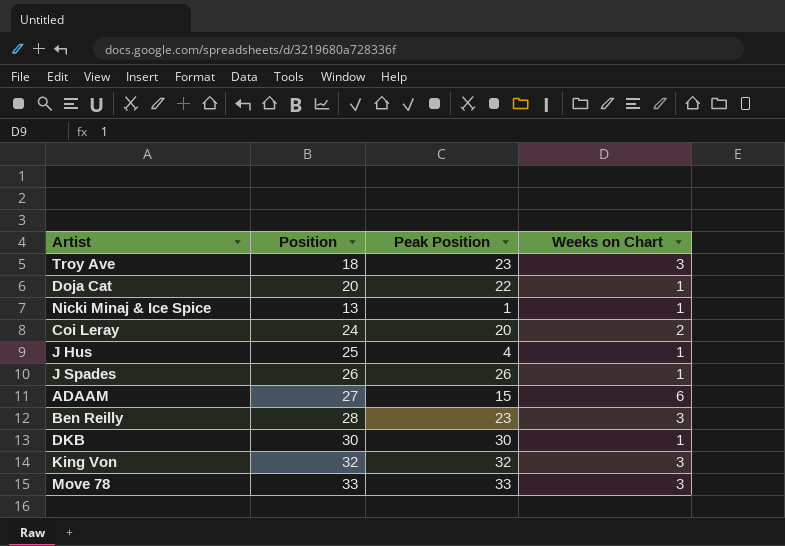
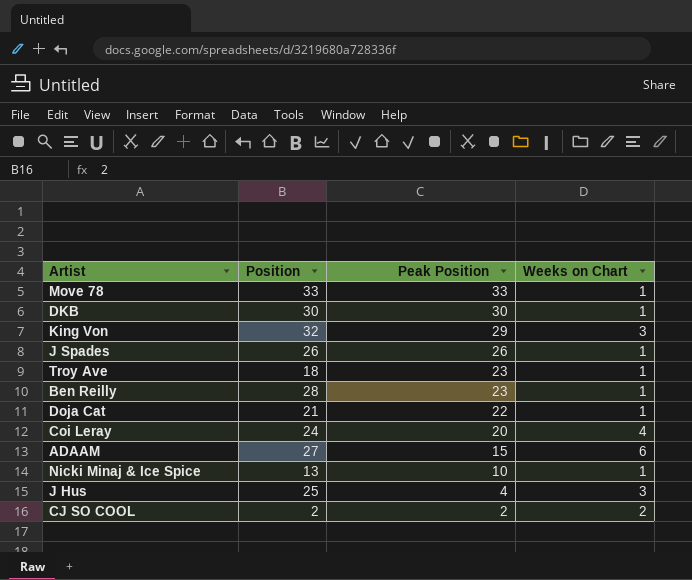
row order: none -> Peak Position descending
Move 78 | Weeks on Chart: 3 -> 1
King Von | Peak Position: 32 -> 29
Troy Ave | Weeks on Chart: 3 -> 1
Ben Reilly | Weeks on Chart: 3 -> 1
Doja Cat | Position: 20 -> 21
Coi Leray | Weeks on Chart: 2 -> 4
Nicki Minaj & Ice Spice | Peak Position: 1 -> 10
J Hus | Weeks on Chart: 1 -> 3
row CJ SO COOL: none -> 2 | 2 | 2

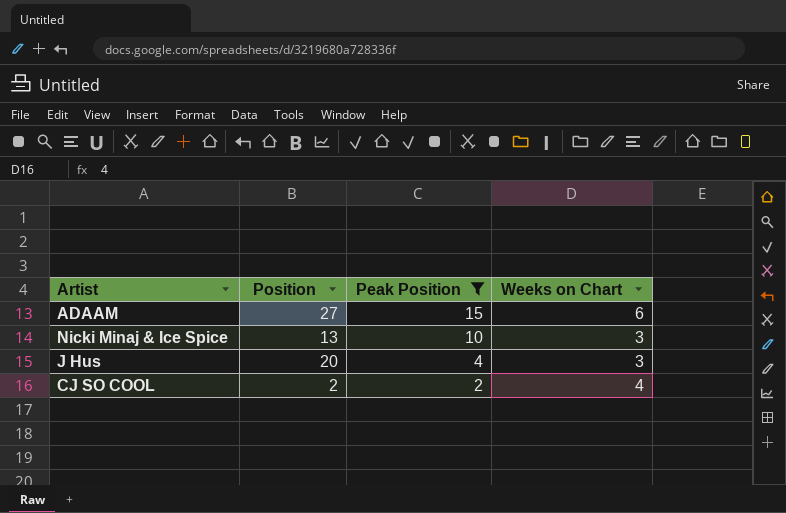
filter: none -> Peak Position <= 15
Nicki Minaj & Ice Spice | Weeks on Chart: 1 -> 3
J Hus | Position: 25 -> 20
CJ SO COOL | Weeks on Chart: 2 -> 4

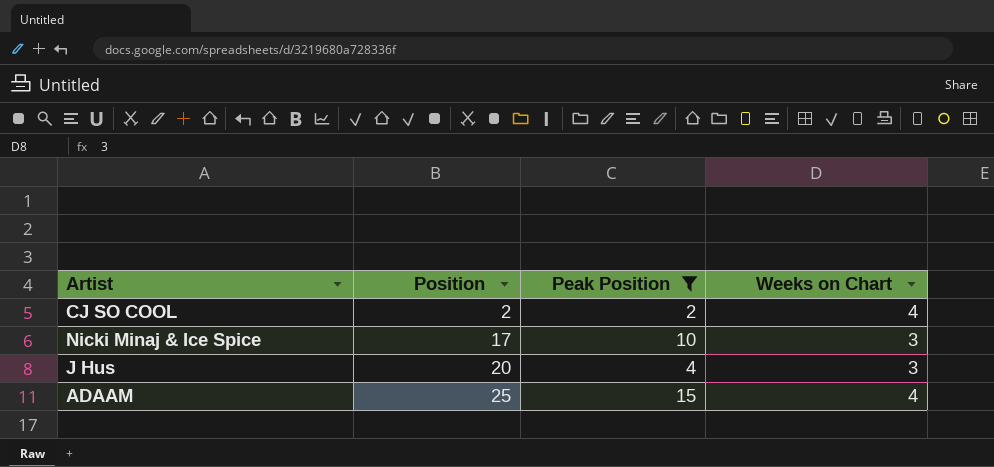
row order: Peak Position descending -> Position ascending
Nicki Minaj & Ice Spice | Position: 13 -> 17
ADAAM | Position: 27 -> 25
ADAAM | Weeks on Chart: 6 -> 4

